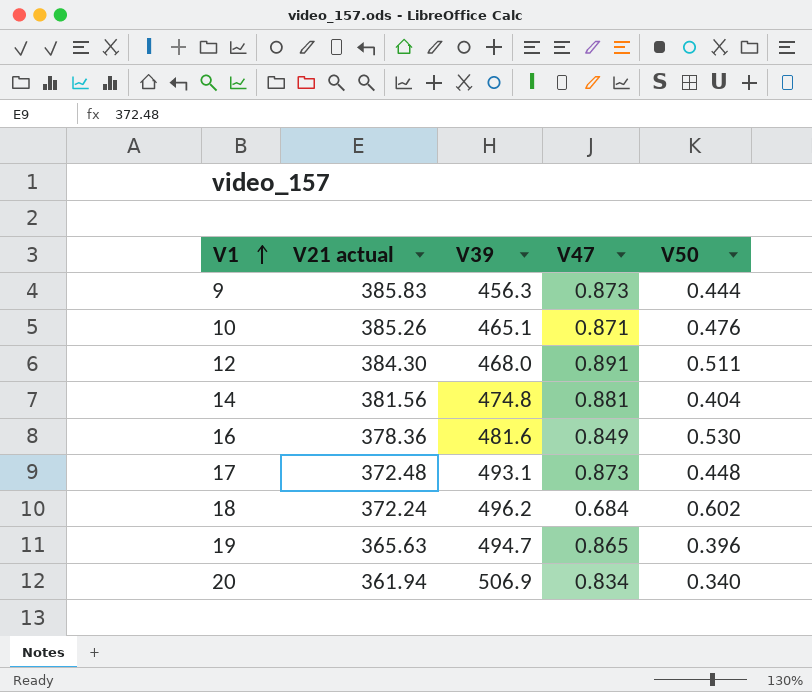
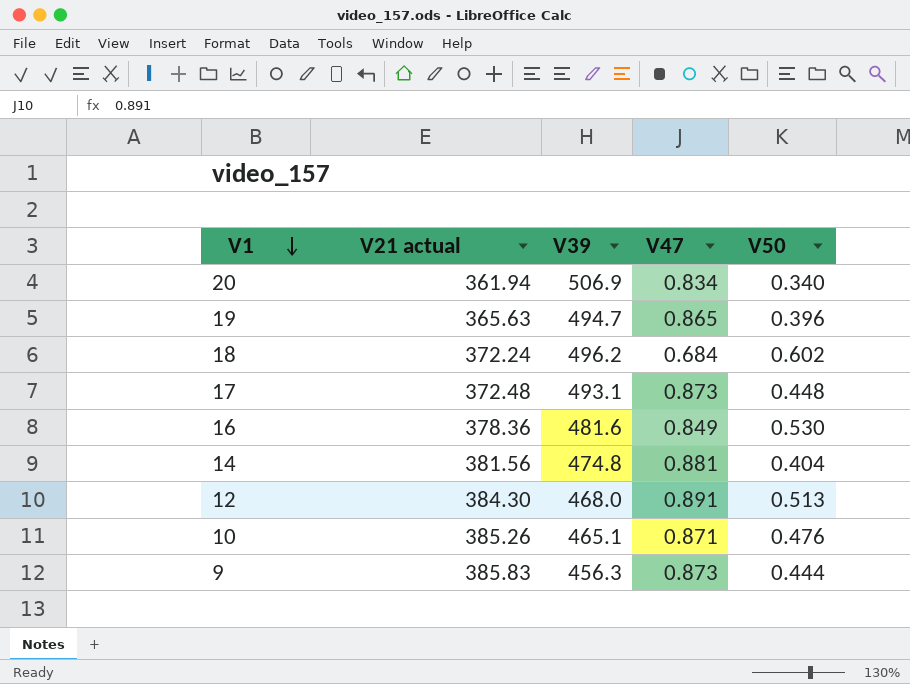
row order: V1 ascending -> V1 descending
12 | V50: 0.511 -> 0.513

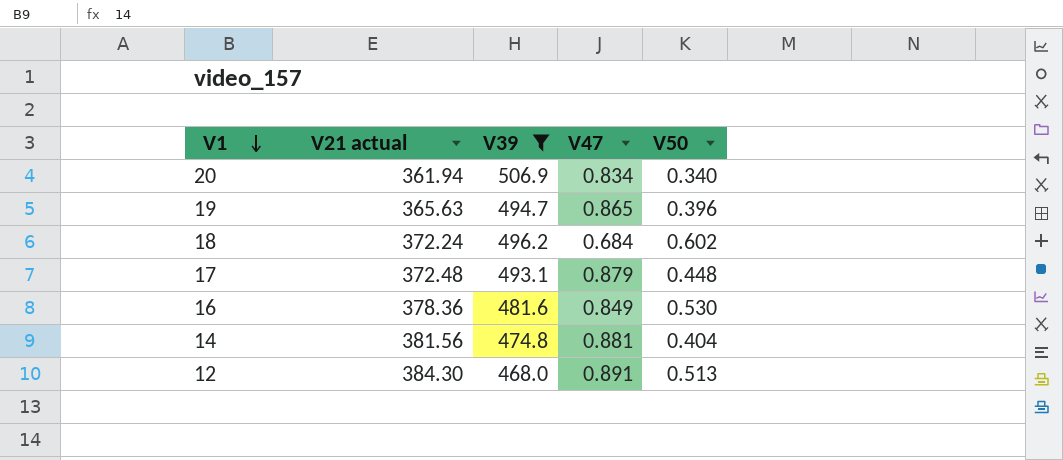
filter: none -> V39 >= 468.0
17 | V47: 0.873 -> 0.879

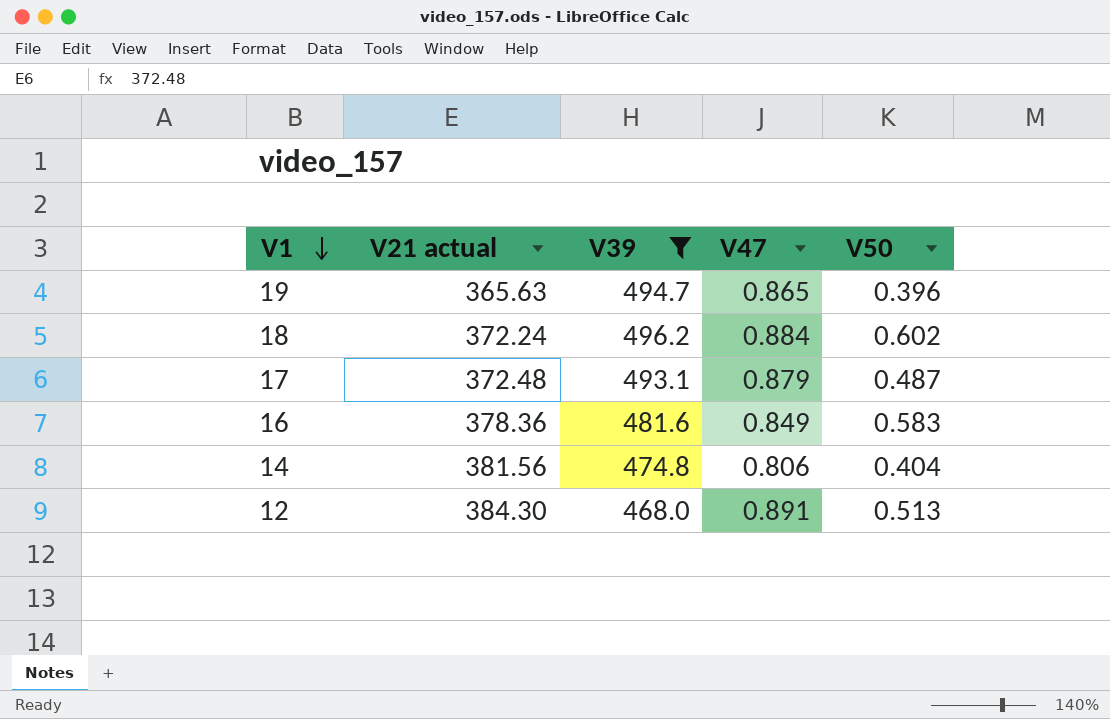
row 20: 361.94 | 506.9 | 0.834 | 0.340 -> none
18 | V47: 0.684 -> 0.884
17 | V50: 0.448 -> 0.487
16 | V50: 0.530 -> 0.583
14 | V47: 0.881 -> 0.806

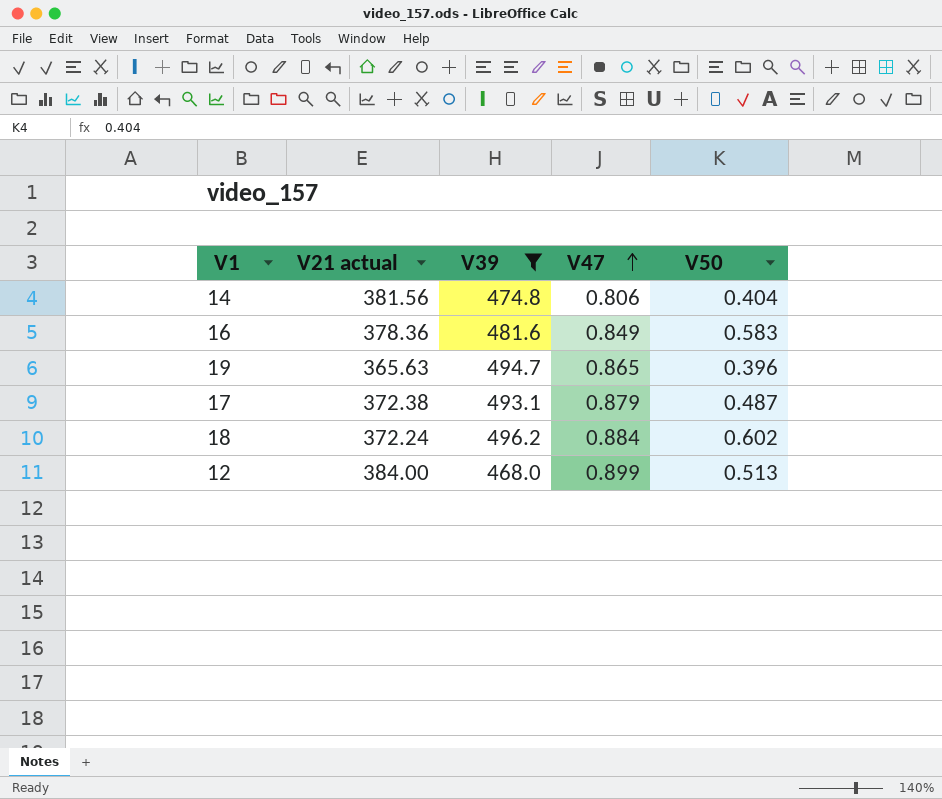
row order: V1 descending -> V47 ascending
17 | V21 actual: 372.48 -> 372.38
12 | V21 actual: 384.30 -> 384.00
12 | V47: 0.891 -> 0.899

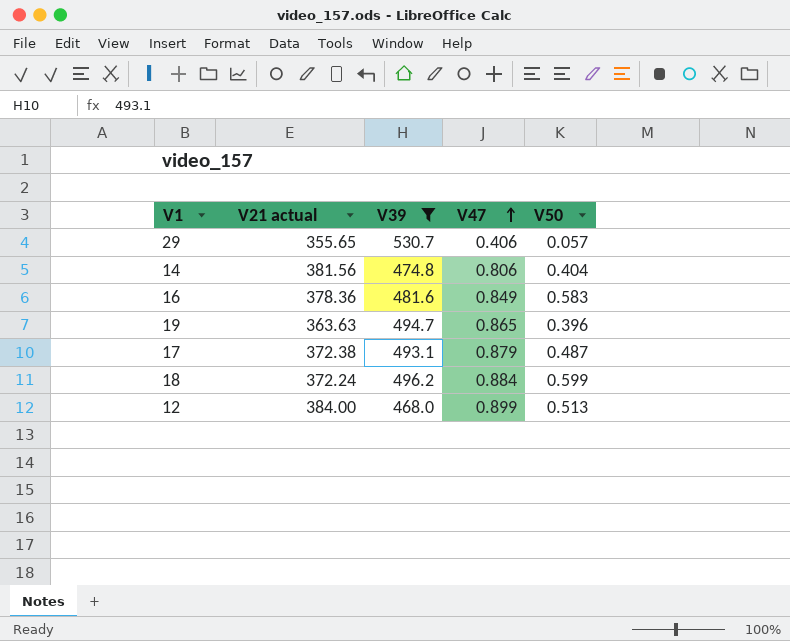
row 29: none -> 355.65 | 530.7 | 0.406 | 0.057
19 | V21 actual: 365.63 -> 363.63
18 | V50: 0.602 -> 0.599

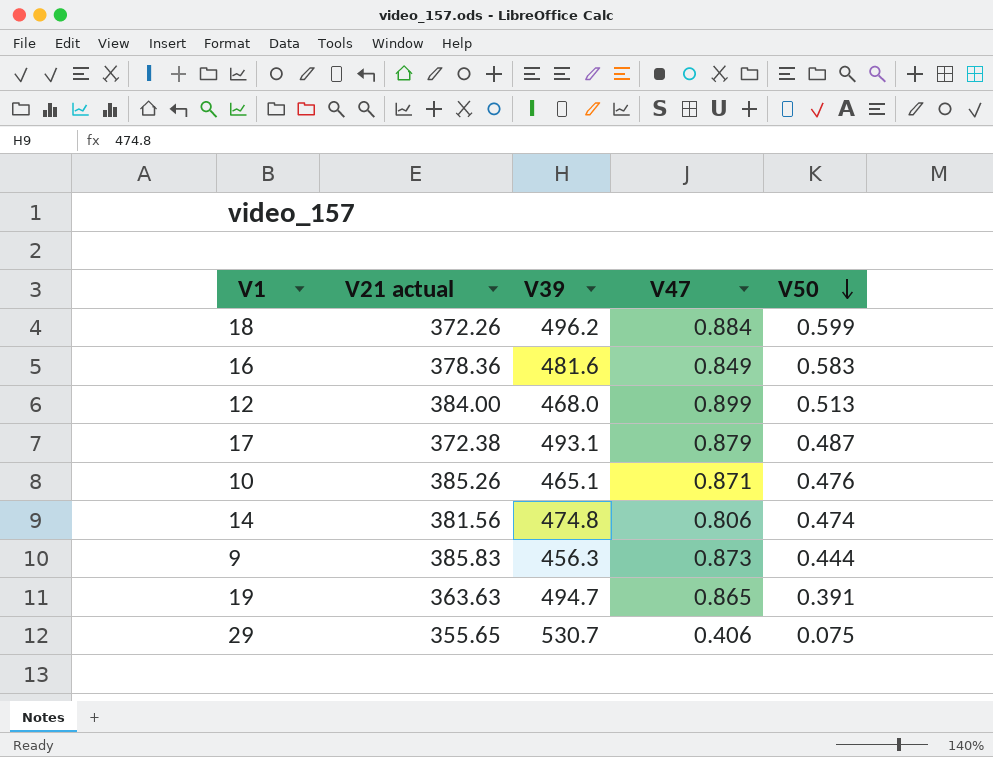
filter: V39 >= 468.0 -> none
row order: V47 ascending -> V50 descending
18 | V21 actual: 372.24 -> 372.26
14 | V50: 0.404 -> 0.474
19 | V50: 0.396 -> 0.391
29 | V50: 0.057 -> 0.075

